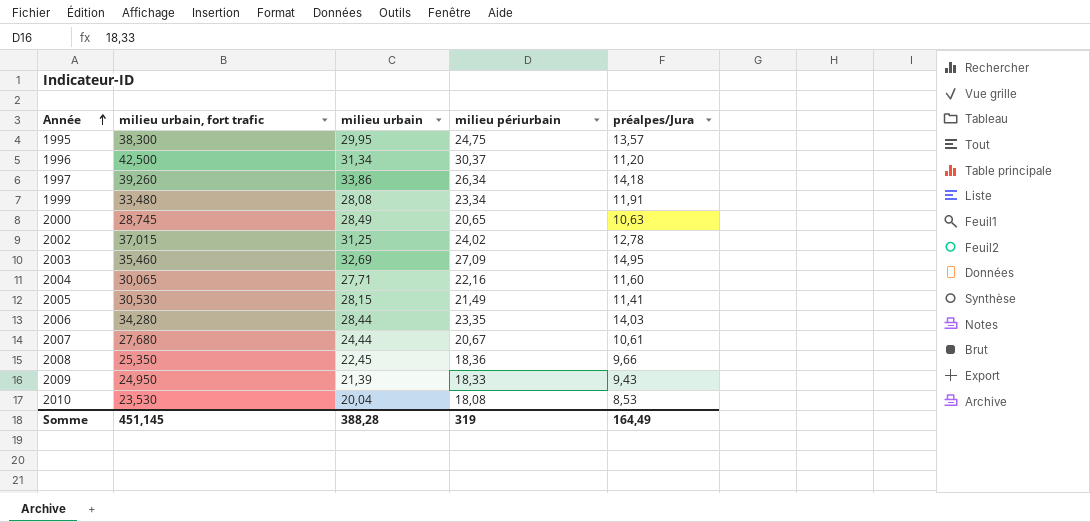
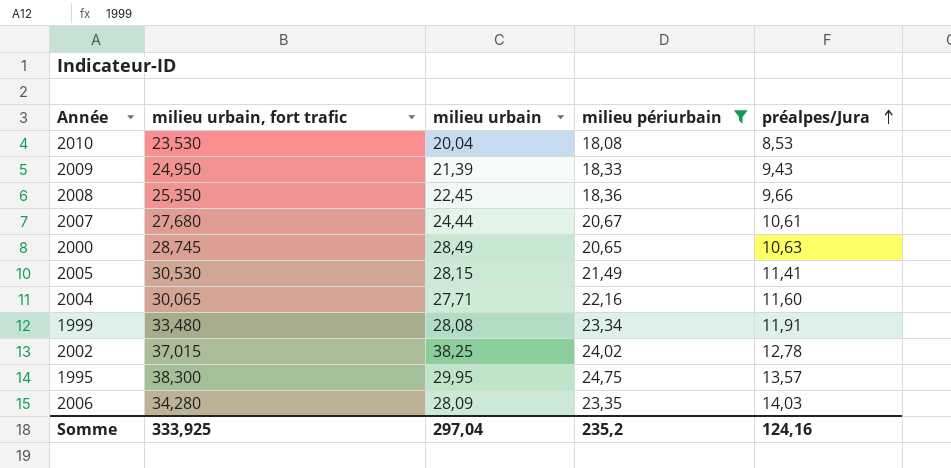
filter: none -> milieu périurbain <= 24,75
row order: Année ascending -> préalpes/Jura ascending
2002 | milieu urbain: 31,25 -> 38,25
2006 | milieu urbain: 28,44 -> 28,09
Somme | milieu urbain, fort trafic: 451,145 -> 333,925
Somme | milieu urbain: 388,28 -> 297,04
Somme | milieu périurbain: 319 -> 235,2
Somme | préalpes/Jura: 164,49 -> 124,16

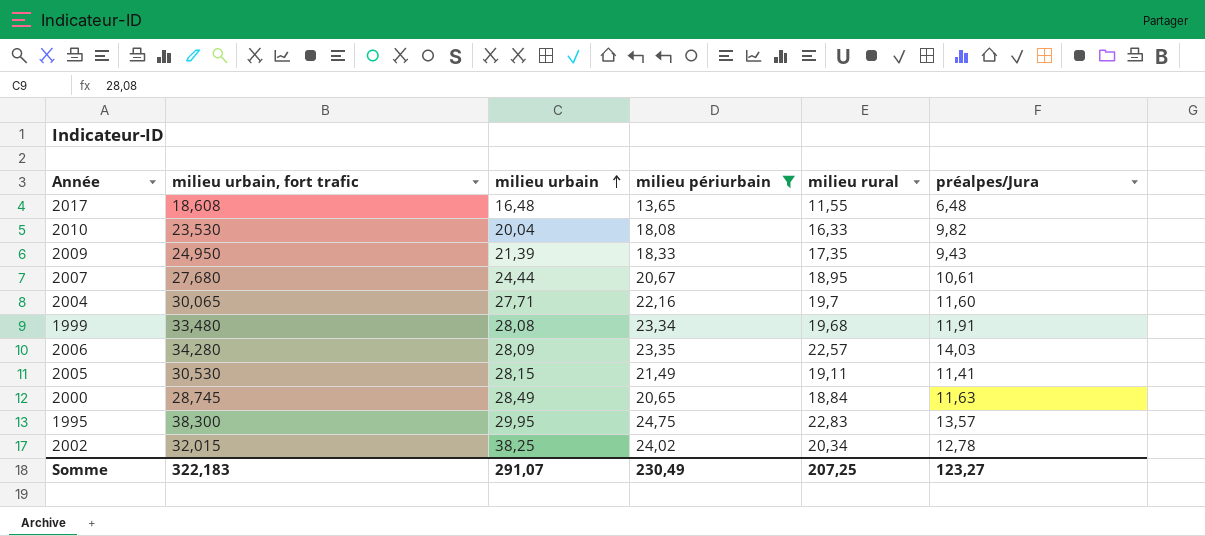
row order: préalpes/Jura ascending -> milieu urbain ascending
column milieu rural | position: none -> 5
row 2008: 25,350 | 22,45 | 18,36 | 9,66 -> none
row 2017: none -> 18,608 | 16,48 | 13,65 | 11,55 | 6,48
2010 | préalpes/Jura: 8,53 -> 9,82
2000 | préalpes/Jura: 10,63 -> 11,63
2002 | milieu urbain, fort trafic: 37,015 -> 32,015
Somme | milieu urbain, fort trafic: 333,925 -> 322,183
Somme | milieu urbain: 297,04 -> 291,07
Somme | milieu périurbain: 235,2 -> 230,49
Somme | préalpes/Jura: 124,16 -> 123,27

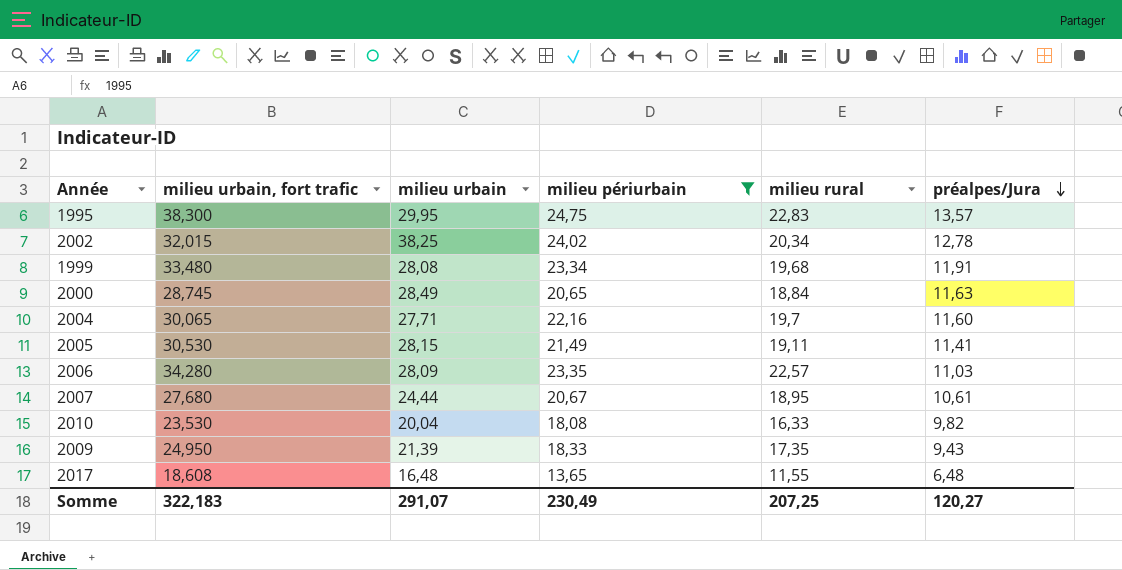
row order: milieu urbain ascending -> préalpes/Jura descending
2006 | préalpes/Jura: 14,03 -> 11,03
Somme | préalpes/Jura: 123,27 -> 120,27

